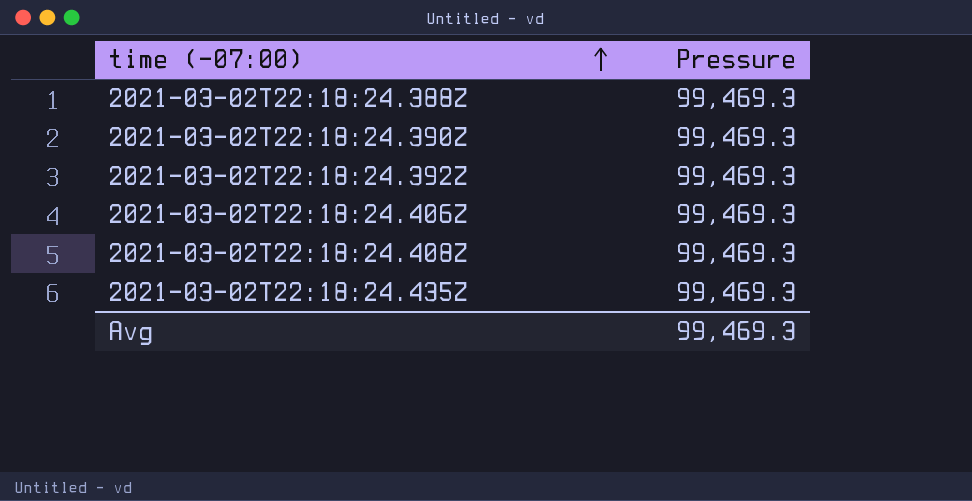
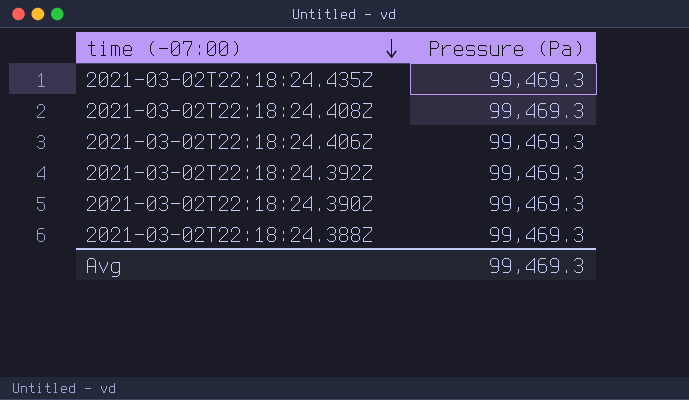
row order: time (-07:00) ascending -> time (-07:00) descending
column name: Pressure -> Pressure (Pa)

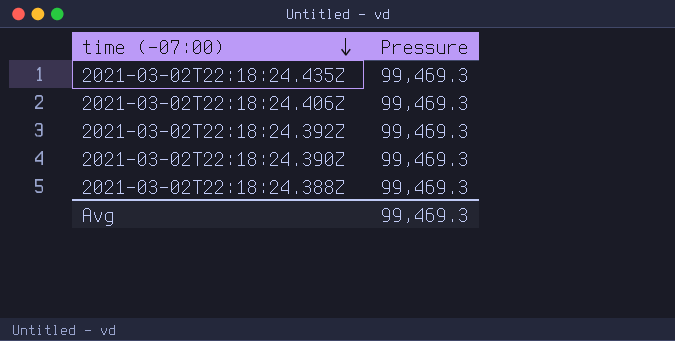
column name: Pressure (Pa) -> Pressure
row 2021-03-02T22:18:24.408Z: 99,469.3 -> none

